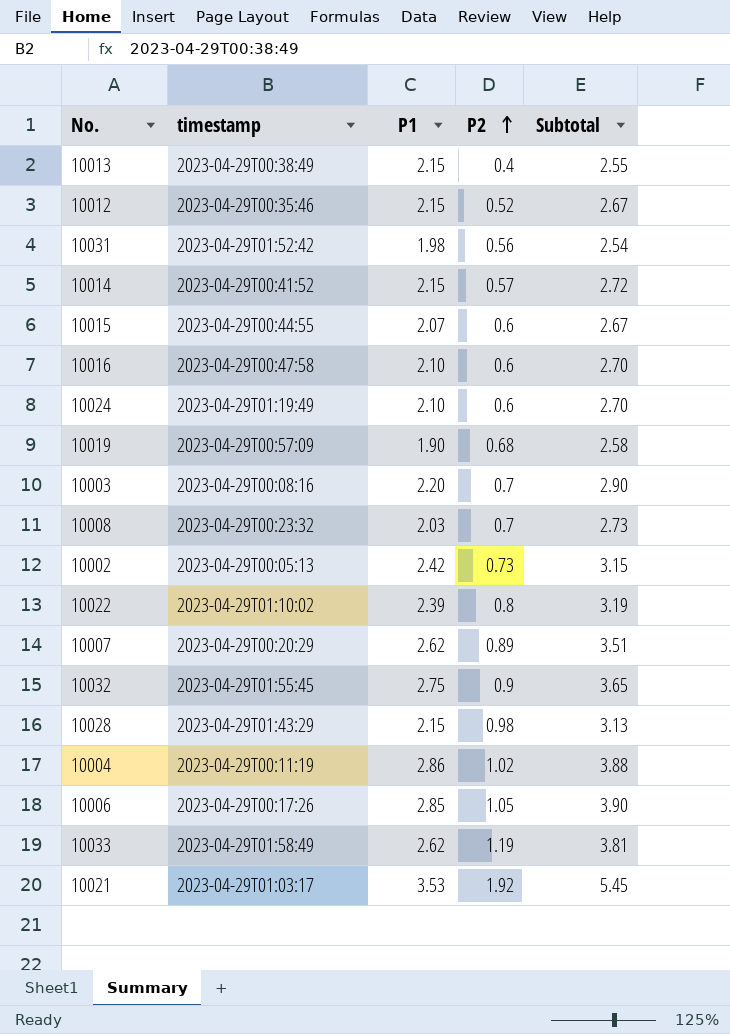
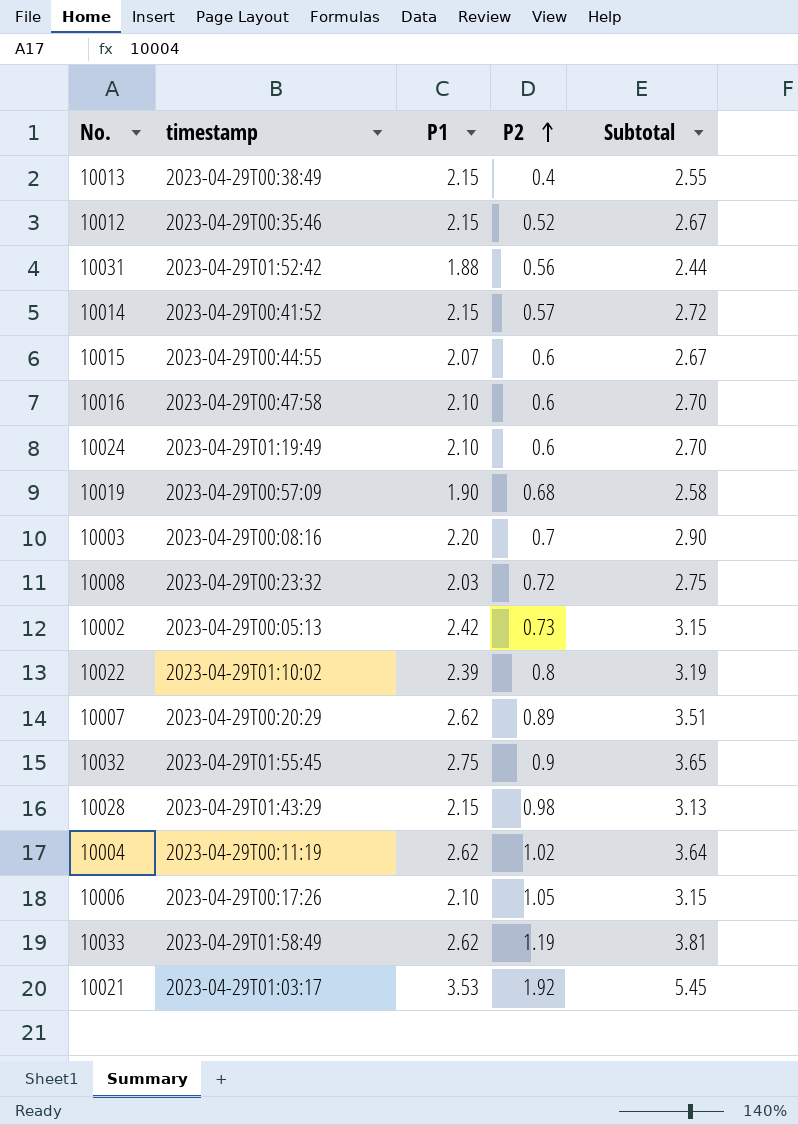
10031 | P1: 1.98 -> 1.88
10031 | Subtotal: 2.54 -> 2.44
10008 | P2: 0.7 -> 0.72
10008 | Subtotal: 2.73 -> 2.75
10004 | P1: 2.86 -> 2.62
10004 | Subtotal: 3.88 -> 3.64
10006 | P1: 2.85 -> 2.10
10006 | Subtotal: 3.90 -> 3.15

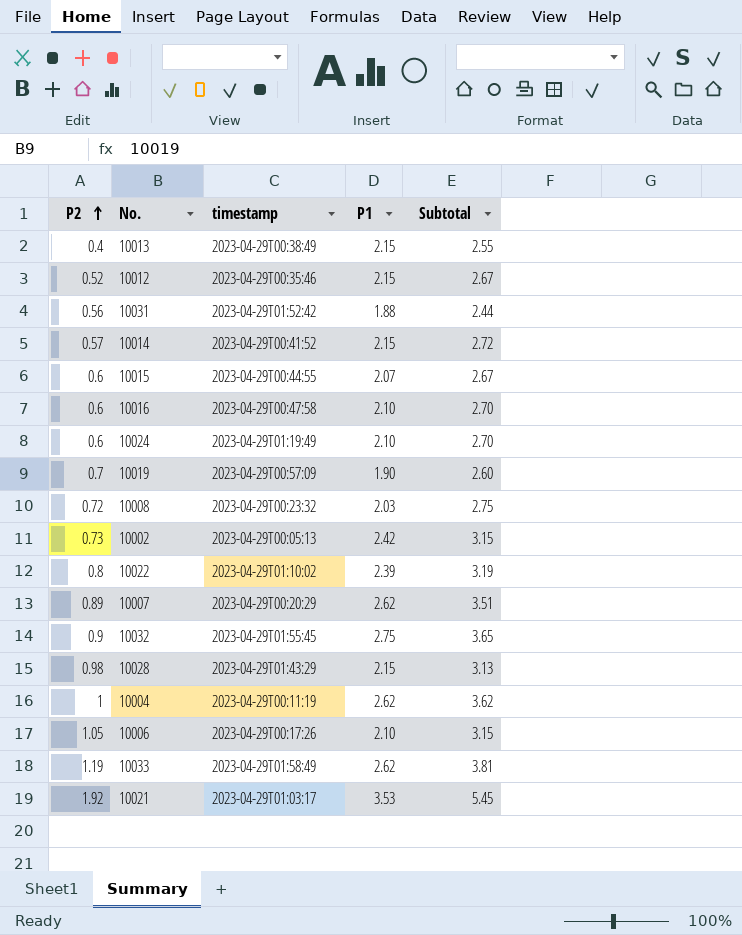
column P2 | position: 4 -> 1
row 10003: 2023-04-29T00:08:16 | 2.20 | 0.7 | 2.90 -> none
10019 | P2: 0.68 -> 0.7
10019 | Subtotal: 2.58 -> 2.60
10004 | P2: 1.02 -> 1
10004 | Subtotal: 3.64 -> 3.62

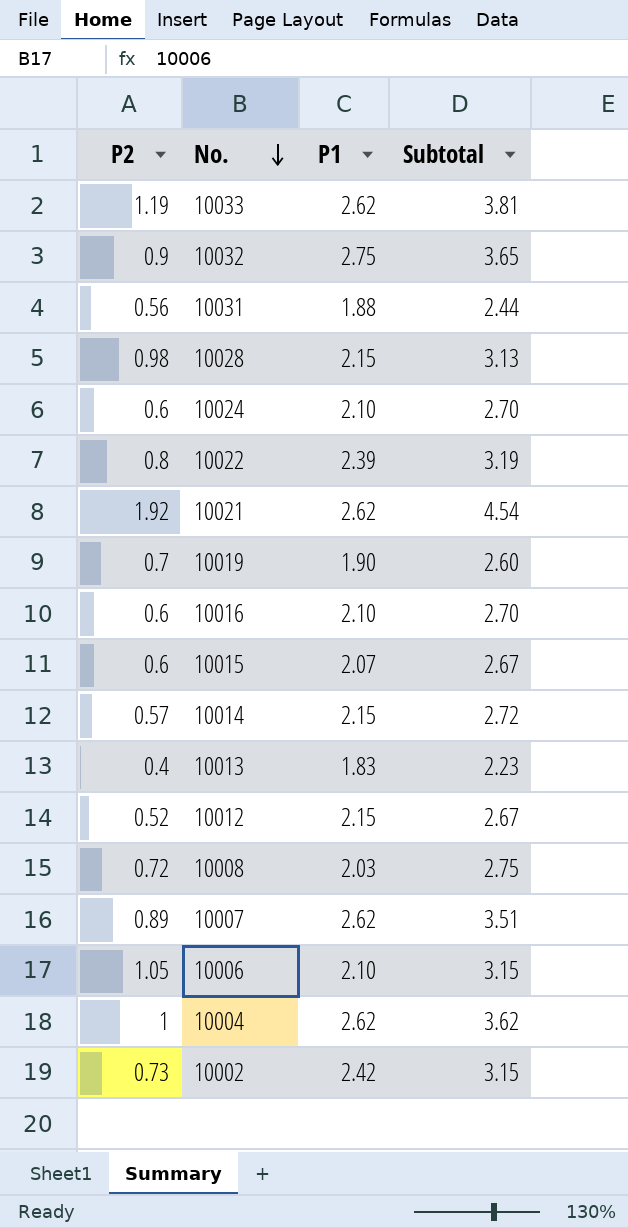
row order: P2 ascending -> No. descending
column timestamp | position: 3 -> none
10021 | P1: 3.53 -> 2.62
10021 | Subtotal: 5.45 -> 4.54
10013 | P1: 2.15 -> 1.83
10013 | Subtotal: 2.55 -> 2.23

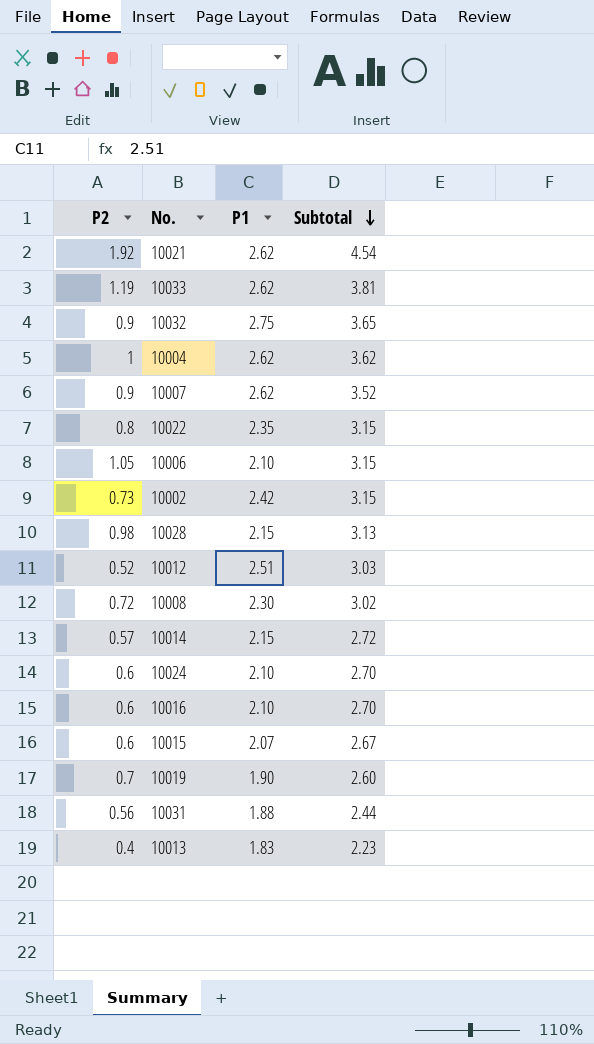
row order: No. descending -> Subtotal descending
10007 | P2: 0.89 -> 0.9
10007 | Subtotal: 3.51 -> 3.52
10022 | P1: 2.39 -> 2.35
10022 | Subtotal: 3.19 -> 3.15
10012 | P1: 2.15 -> 2.51
10012 | Subtotal: 2.67 -> 3.03
10008 | P1: 2.03 -> 2.30
10008 | Subtotal: 2.75 -> 3.02

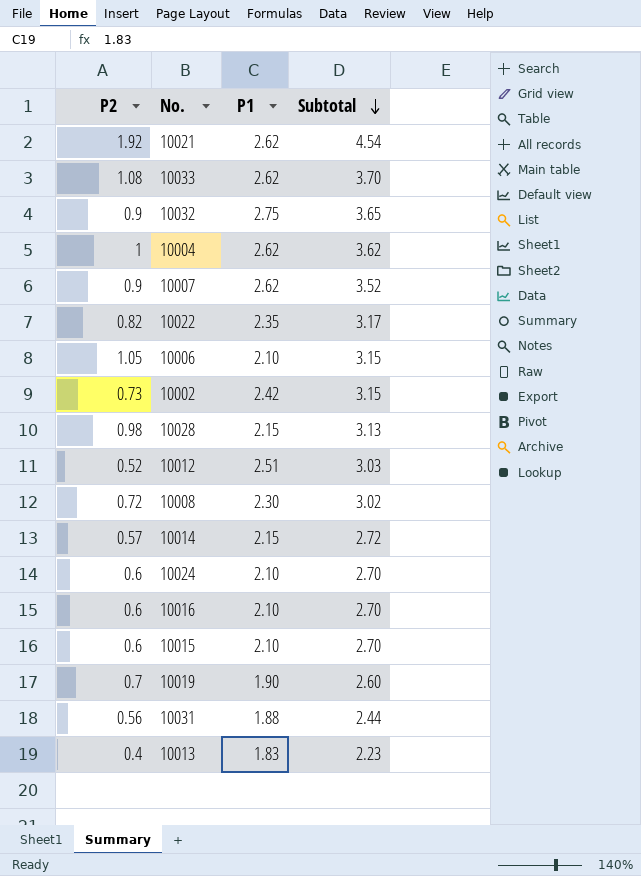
10033 | P2: 1.19 -> 1.08
10033 | Subtotal: 3.81 -> 3.70
10022 | P2: 0.8 -> 0.82
10022 | Subtotal: 3.15 -> 3.17
10015 | P1: 2.07 -> 2.10
10015 | Subtotal: 2.67 -> 2.70

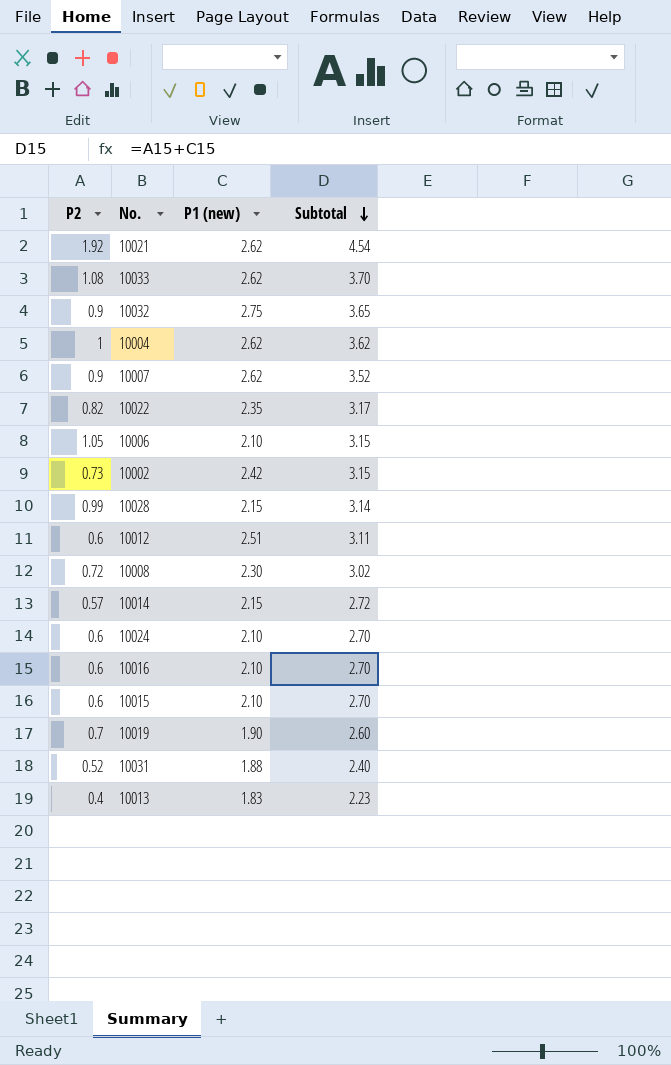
column name: P1 -> P1 (new)
10028 | P2: 0.98 -> 0.99
10028 | Subtotal: 3.13 -> 3.14
10012 | P2: 0.52 -> 0.6
10012 | Subtotal: 3.03 -> 3.11
10031 | P2: 0.56 -> 0.52
10031 | Subtotal: 2.44 -> 2.40

